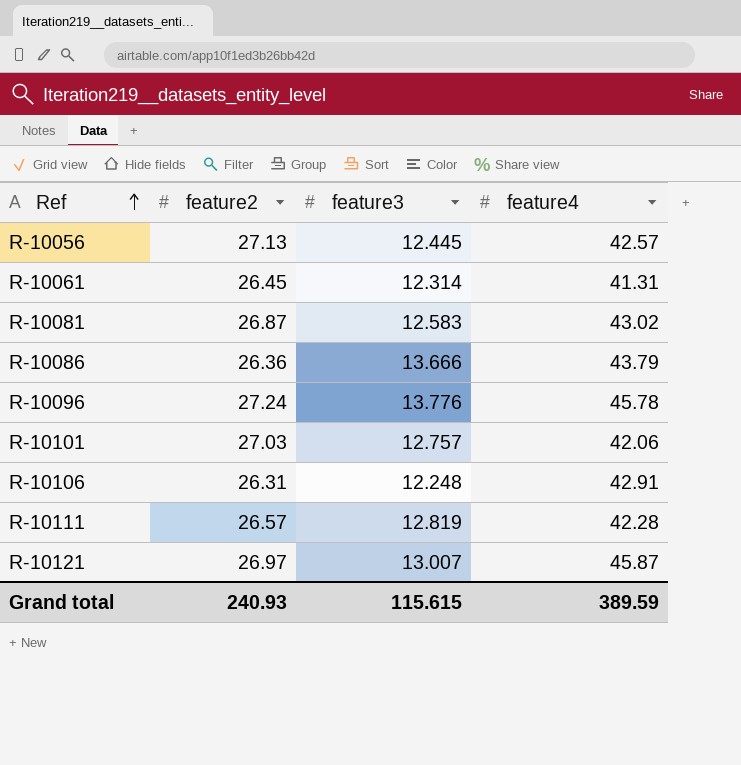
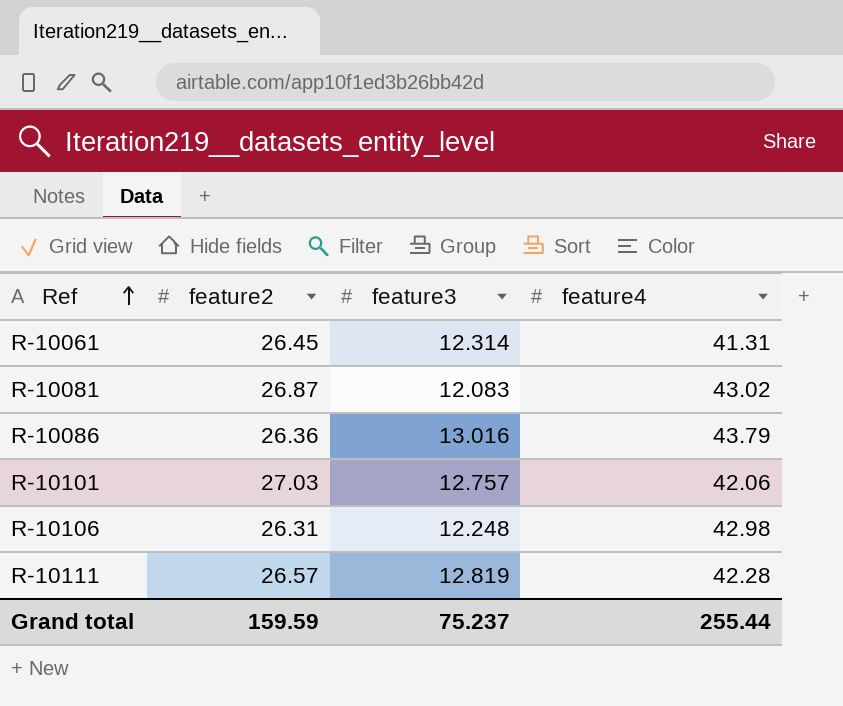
row R-10056: 27.13 | 12.445 | 42.57 -> none
row R-10096: 27.24 | 13.776 | 45.78 -> none
row R-10121: 26.97 | 13.007 | 45.87 -> none
R-10081 | feature3: 12.583 -> 12.083
R-10086 | feature3: 13.666 -> 13.016
R-10106 | feature4: 42.91 -> 42.98
Grand total | feature2: 240.93 -> 159.59
Grand total | feature3: 115.615 -> 75.237
Grand total | feature4: 389.59 -> 255.44

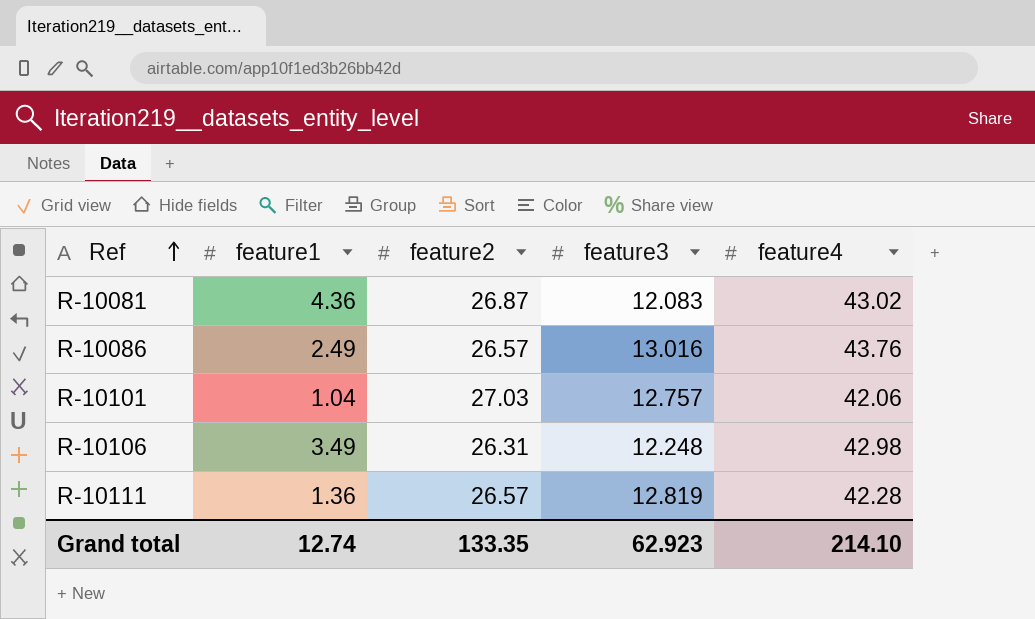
column feature1 | position: none -> 2
row R-10061: 26.45 | 12.314 | 41.31 -> none
R-10086 | feature2: 26.36 -> 26.57
R-10086 | feature4: 43.79 -> 43.76
Grand total | feature2: 159.59 -> 133.35
Grand total | feature3: 75.237 -> 62.923
Grand total | feature4: 255.44 -> 214.10

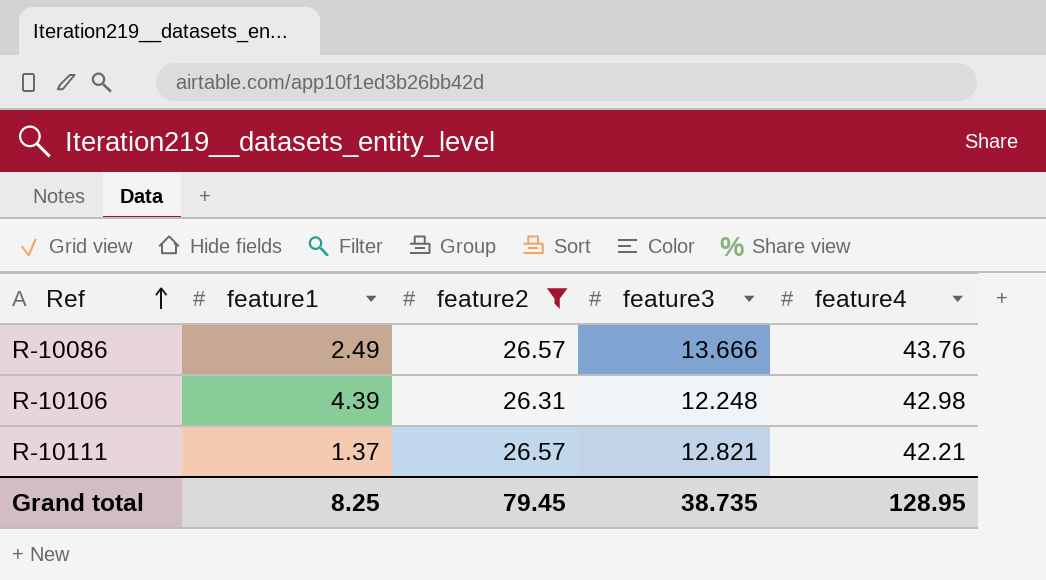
filter: none -> feature2 <= 26.57
R-10086 | feature3: 13.016 -> 13.666
R-10106 | feature1: 3.49 -> 4.39
R-10111 | feature1: 1.36 -> 1.37
R-10111 | feature3: 12.819 -> 12.821
R-10111 | feature4: 42.28 -> 42.21
Grand total | feature1: 12.74 -> 8.25
Grand total | feature2: 133.35 -> 79.45
Grand total | feature3: 62.923 -> 38.735
Grand total | feature4: 214.10 -> 128.95

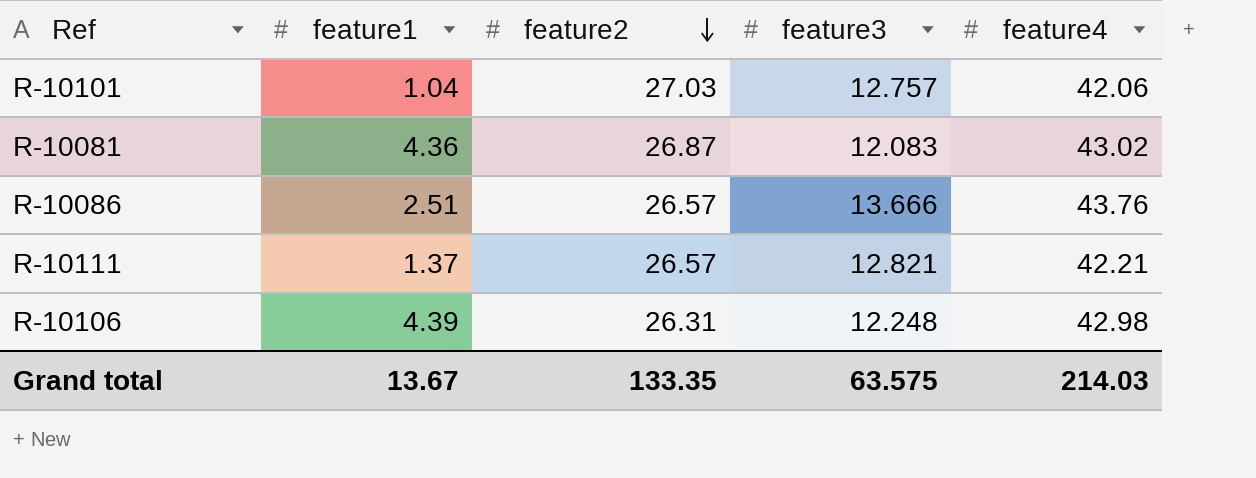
filter: feature2 <= 26.57 -> none
row order: Ref ascending -> feature2 descending
R-10086 | feature1: 2.49 -> 2.51
Grand total | feature1: 8.25 -> 13.67
Grand total | feature2: 79.45 -> 133.35
Grand total | feature3: 38.735 -> 63.575
Grand total | feature4: 128.95 -> 214.03

